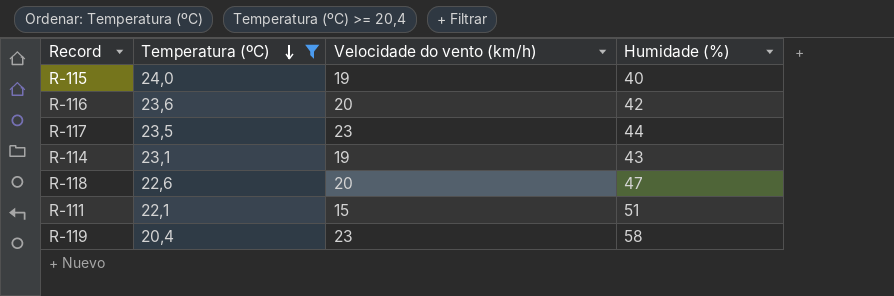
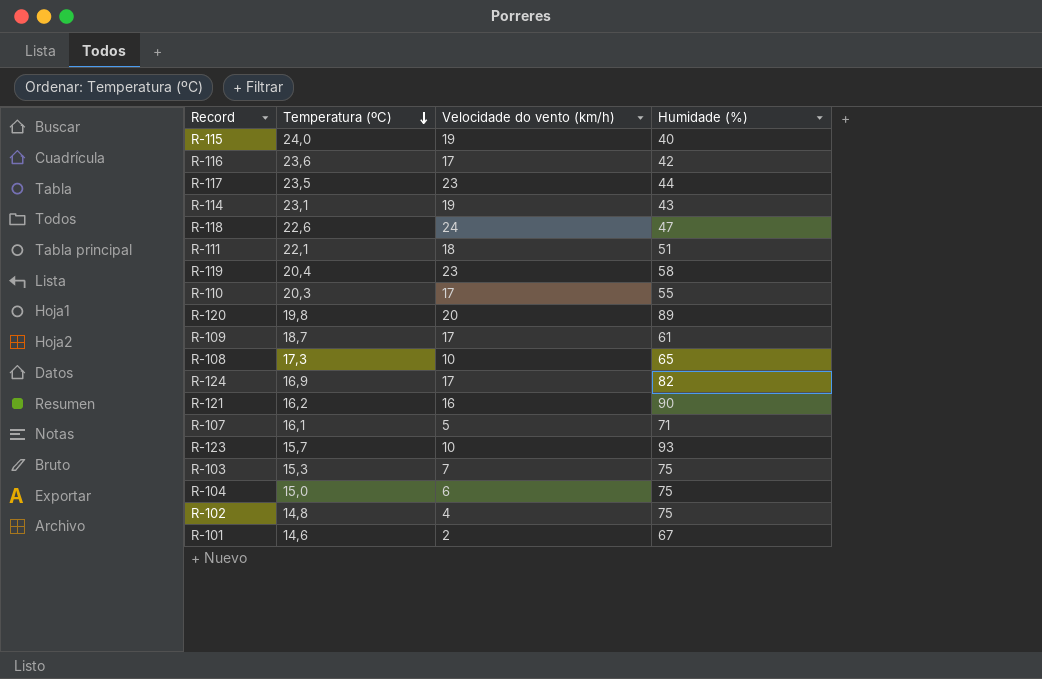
filter: Temperatura (ºC) >= 20,4 -> none
R-116 | Velocidade do vento (km/h): 20 -> 17
R-118 | Velocidade do vento (km/h): 20 -> 24
R-111 | Velocidade do vento (km/h): 15 -> 18

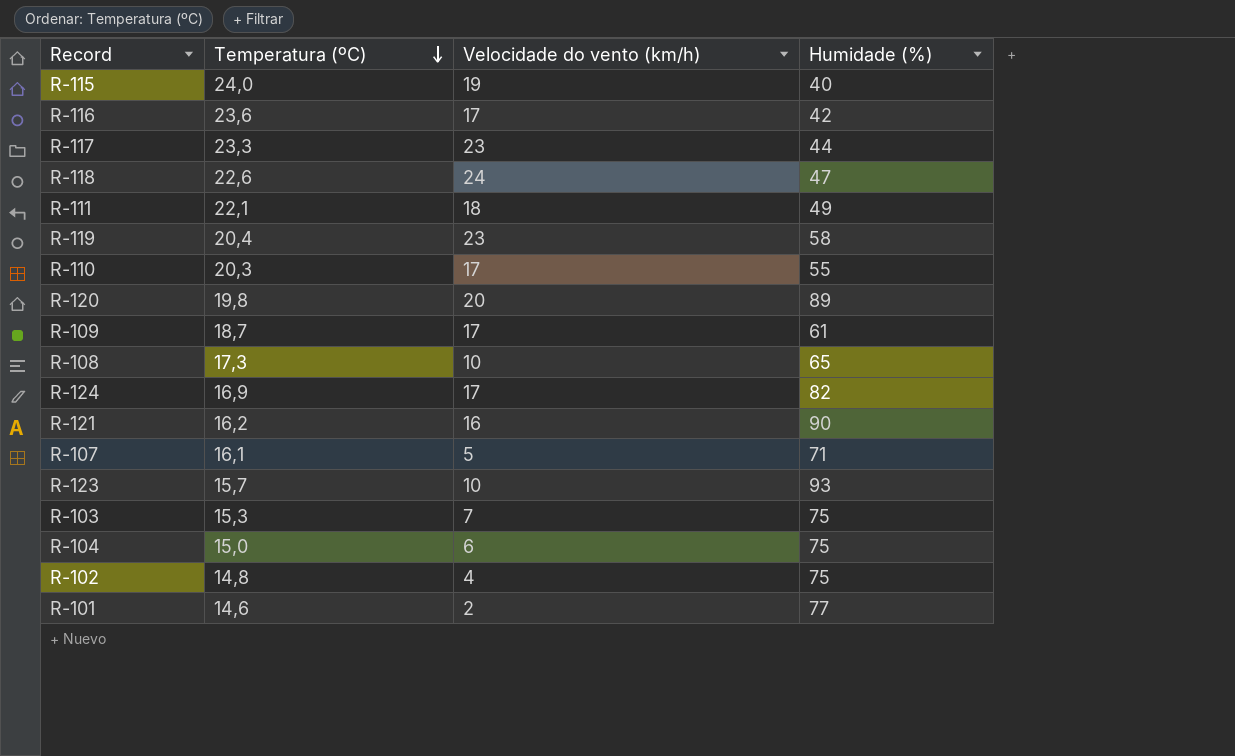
row R-114: 23,1 | 19 | 43 -> none
R-117 | Temperatura (ºC): 23,5 -> 23,3
R-111 | Humidade (%): 51 -> 49
R-101 | Humidade (%): 67 -> 77

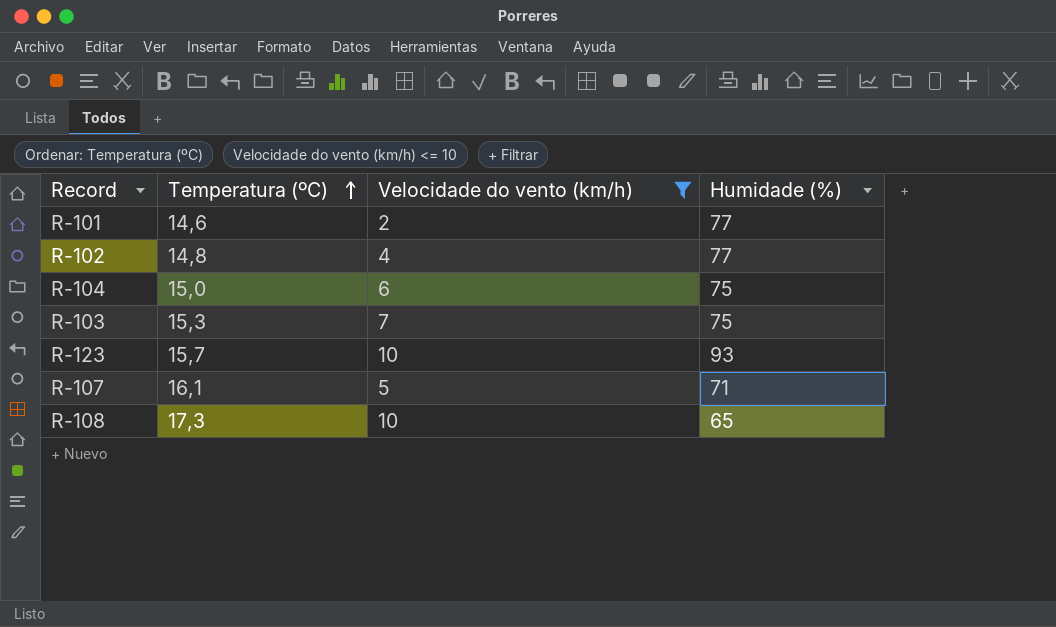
filter: none -> Velocidade do vento (km/h) <= 10
row order: Temperatura (ºC) descending -> Temperatura (ºC) ascending
R-102 | Humidade (%): 75 -> 77

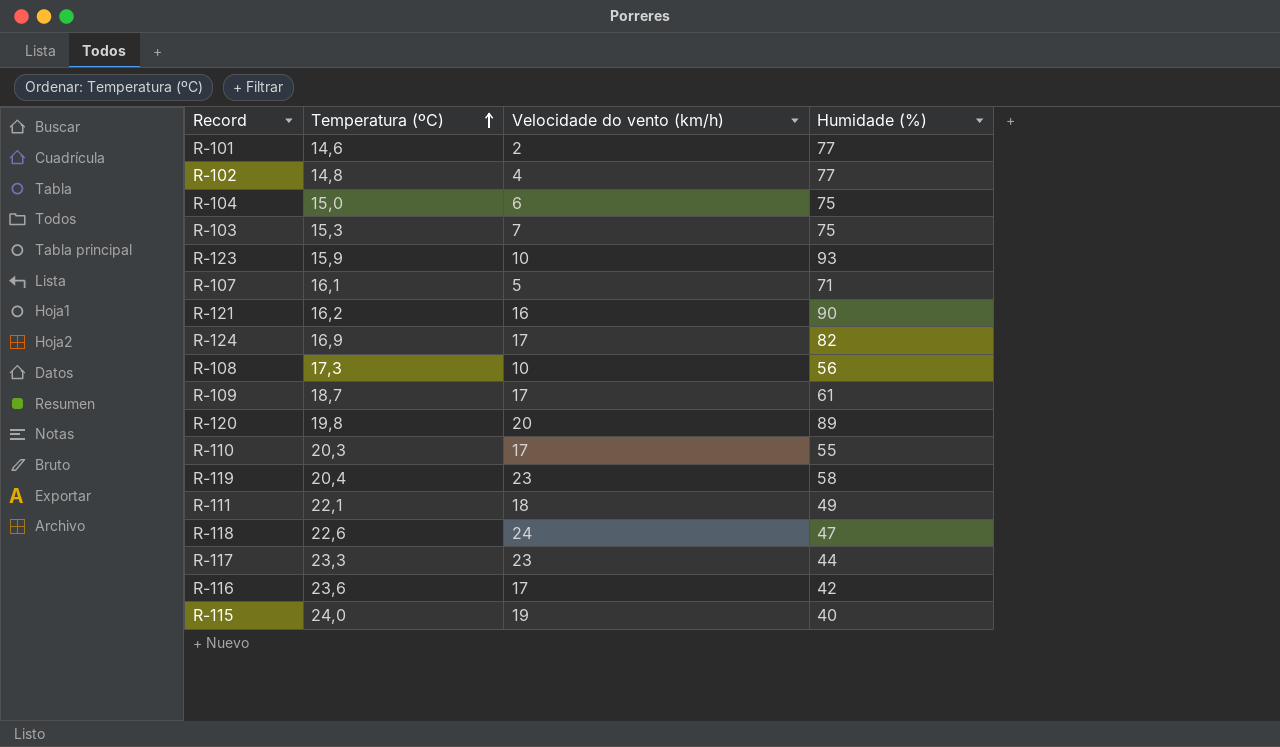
filter: Velocidade do vento (km/h) <= 10 -> none
R-123 | Temperatura (ºC): 15,7 -> 15,9
R-108 | Humidade (%): 65 -> 56

